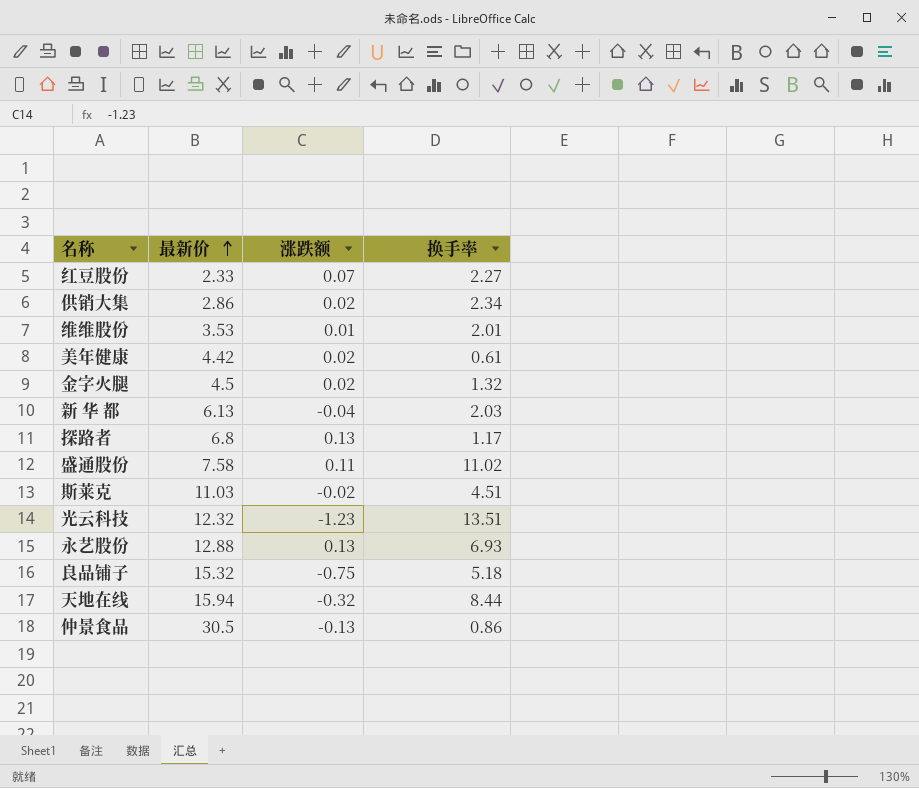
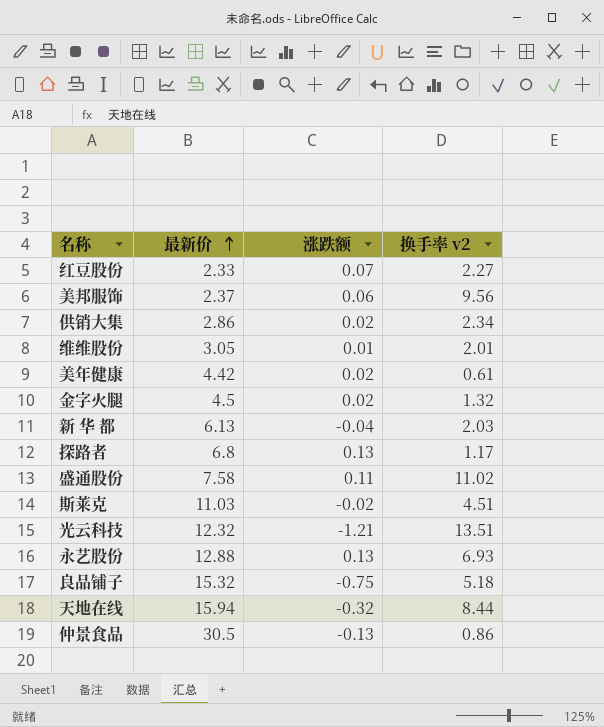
column name: 换手率 -> 换手率 v2
row 美邦服饰: none -> 2.37 | 0.06 | 9.56
维维股份 | 最新价: 3.53 -> 3.05
光云科技 | 涨跌额: -1.23 -> -1.21

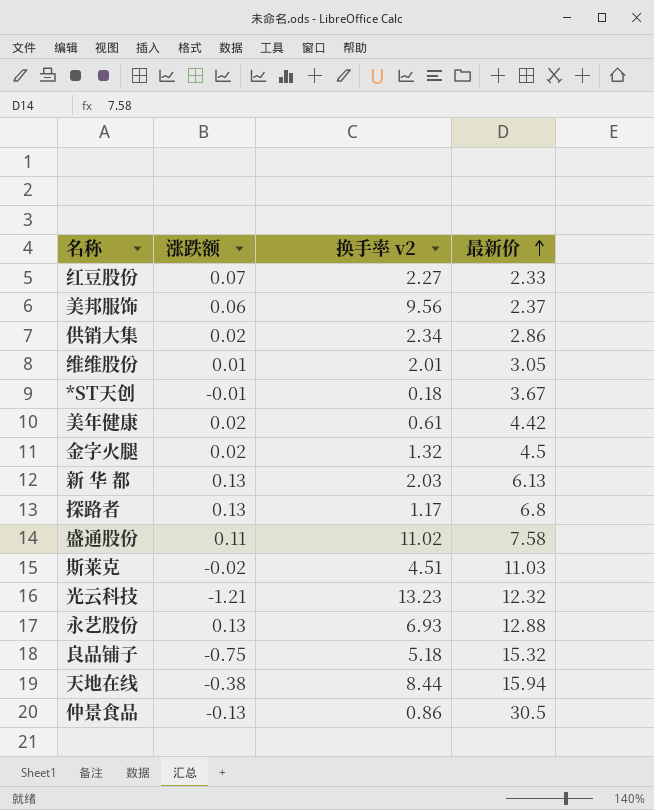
column 最新价 | position: 2 -> 4
row *ST天创: none -> -0.01 | 0.18 | 3.67
新 华 都 | 涨跌额: -0.04 -> 0.13
光云科技 | 换手率 v2: 13.51 -> 13.23
天地在线 | 涨跌额: -0.32 -> -0.38

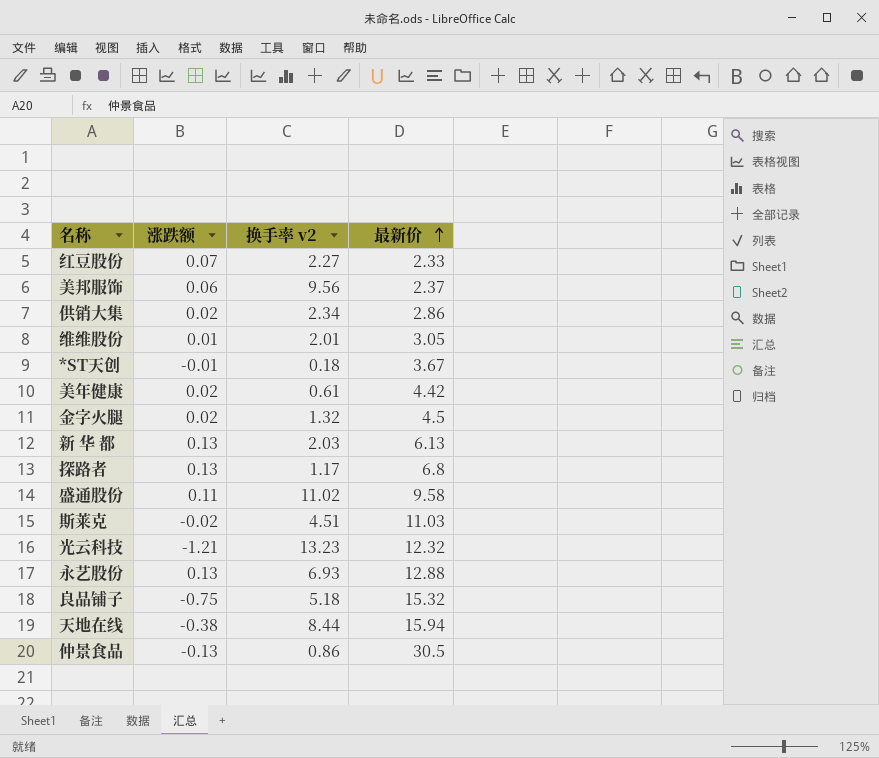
盛通股份 | 最新价: 7.58 -> 9.58

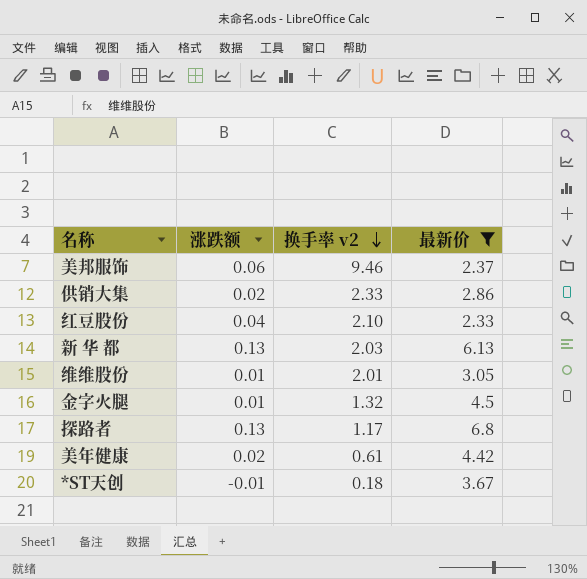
filter: none -> 最新价 <= 6.8
row order: 最新价 ascending -> 换手率 v2 descending
美邦服饰 | 换手率 v2: 9.56 -> 9.46
供销大集 | 换手率 v2: 2.34 -> 2.33
红豆股份 | 涨跌额: 0.07 -> 0.04
红豆股份 | 换手率 v2: 2.27 -> 2.10
金字火腿 | 涨跌额: 0.02 -> 0.01

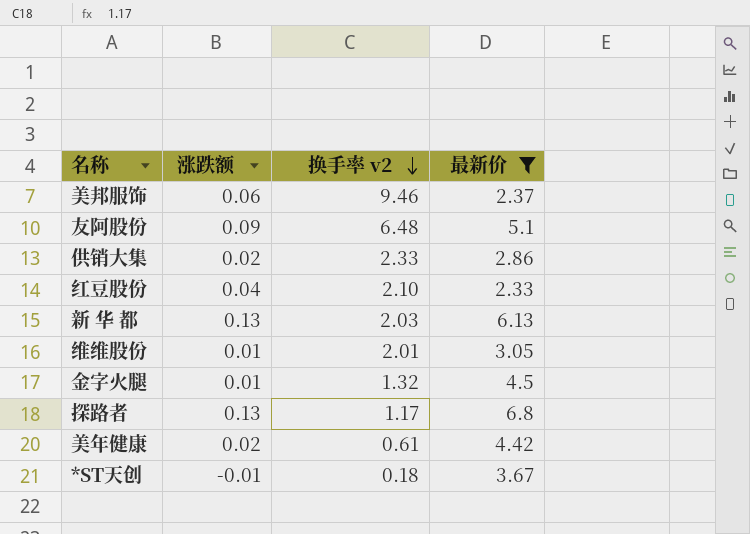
row 友阿股份: none -> 0.09 | 6.48 | 5.1

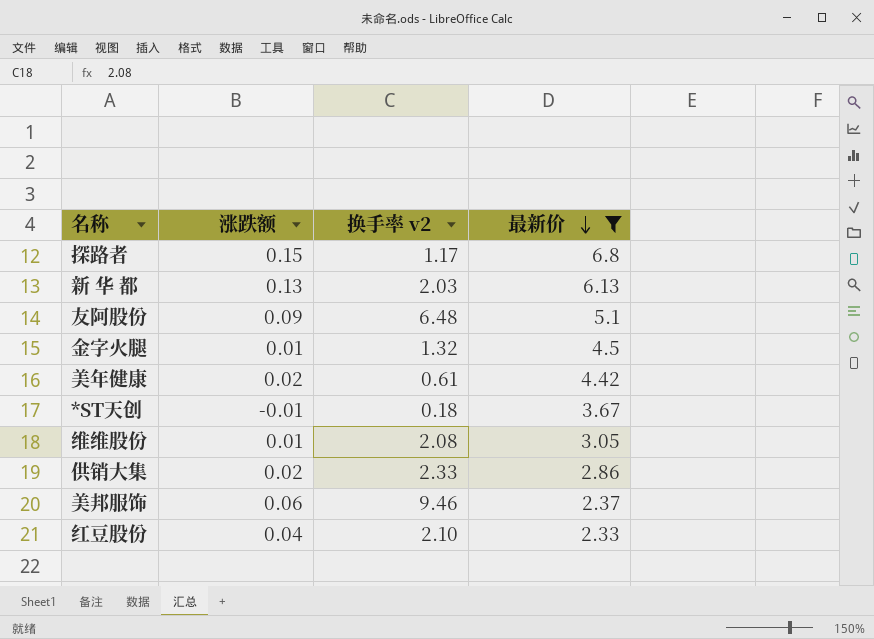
row order: 换手率 v2 descending -> 最新价 descending
探路者 | 涨跌额: 0.13 -> 0.15
维维股份 | 换手率 v2: 2.01 -> 2.08

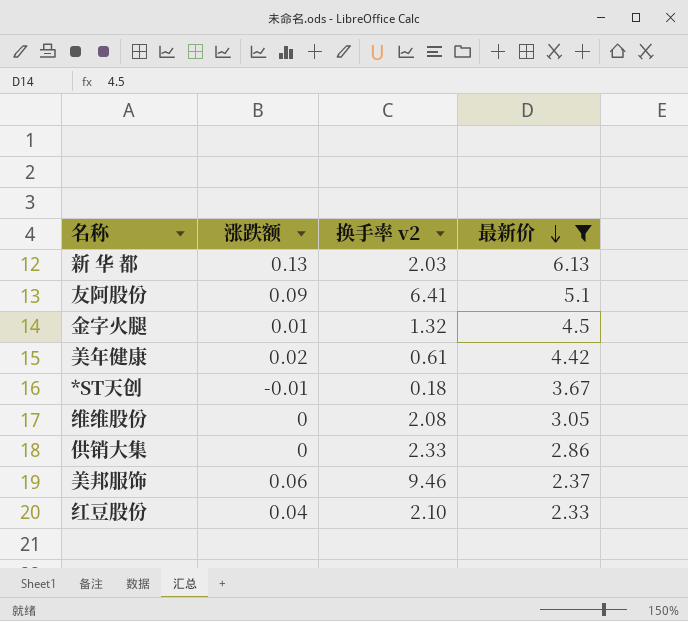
row 探路者: 0.15 | 1.17 | 6.8 -> none
友阿股份 | 换手率 v2: 6.48 -> 6.41
维维股份 | 涨跌额: 0.01 -> 0
供销大集 | 涨跌额: 0.02 -> 0

